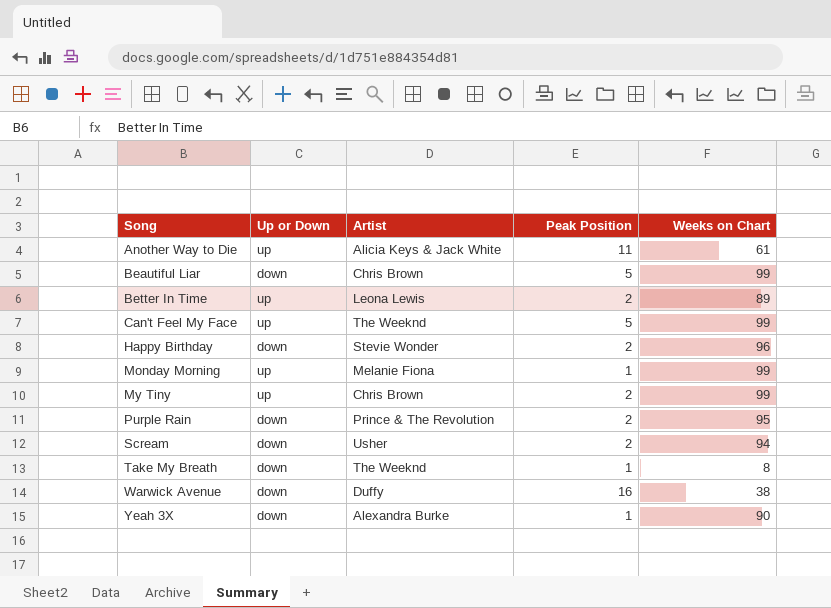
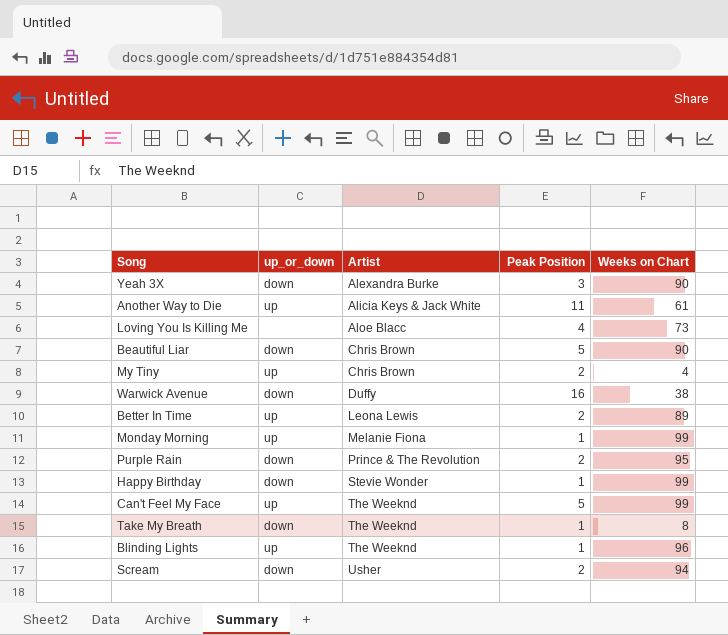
row order: Song ascending -> Artist ascending
column name: Up or Down -> up_or_down
Yeah 3X | Peak Position: 1 -> 3
row Loving You Is Killing Me: none -> none | Aloe Blacc | 4 | 73
Beautiful Liar | Weeks on Chart: 99 -> 90
My Tiny | Weeks on Chart: 99 -> 4
Happy Birthday | Peak Position: 2 -> 1
Happy Birthday | Weeks on Chart: 96 -> 99
row Blinding Lights: none -> up | The Weeknd | 1 | 96

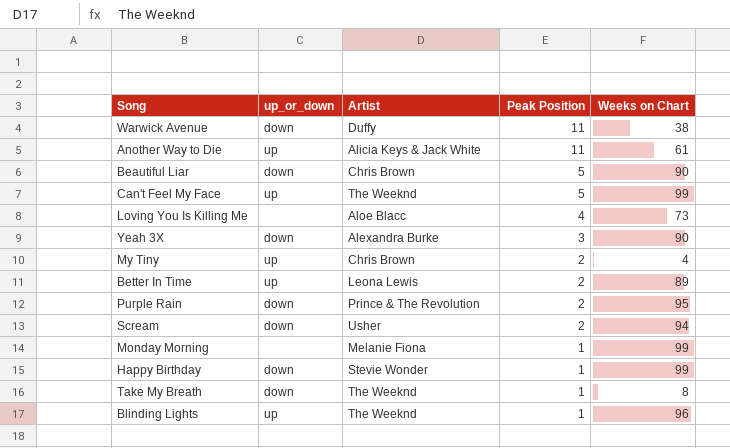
row order: Artist ascending -> Peak Position descending
Warwick Avenue | Peak Position: 16 -> 11
Monday Morning | up_or_down: up -> none

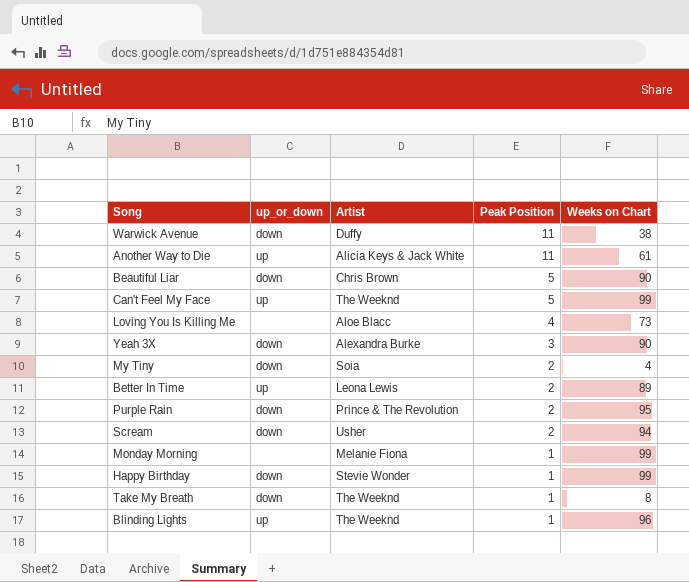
My Tiny | up_or_down: up -> down
My Tiny | Artist: Chris Brown -> Soia

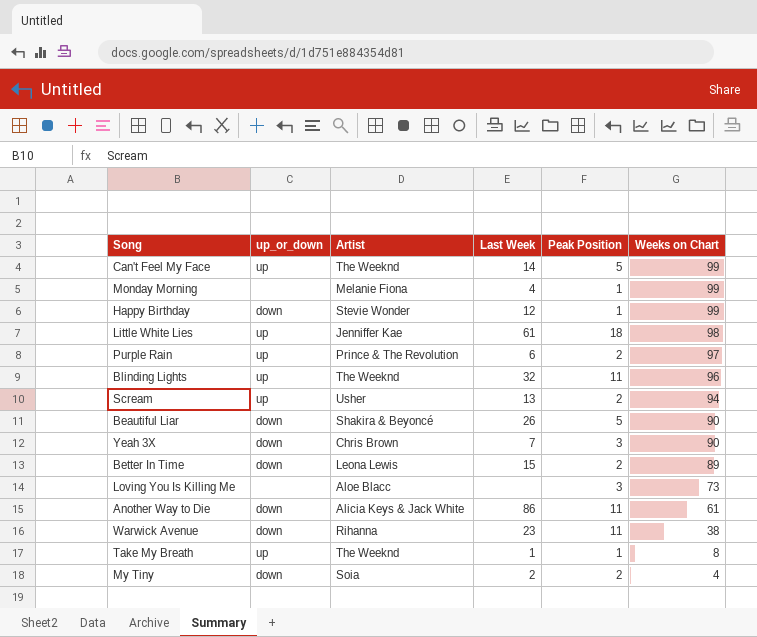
row order: Peak Position descending -> Weeks on Chart descending
column Last Week | position: none -> 4
row Little White Lies: none -> up | Jenniffer Kae | 61 | 18 | 98
Purple Rain | up_or_down: down -> up
Purple Rain | Weeks on Chart: 95 -> 97
Blinding Lights | Peak Position: 1 -> 11
Scream | up_or_down: down -> up
Beautiful Liar | Artist: Chris Brown -> Shakira & Beyoncé
Yeah 3X | Artist: Alexandra Burke -> Chris Brown
Better In Time | up_or_down: up -> down
Loving You Is Killing Me | Peak Position: 4 -> 3
Another Way to Die | up_or_down: up -> down
Warwick Avenue | Artist: Duffy -> Rihanna
Take My Breath | up_or_down: down -> up

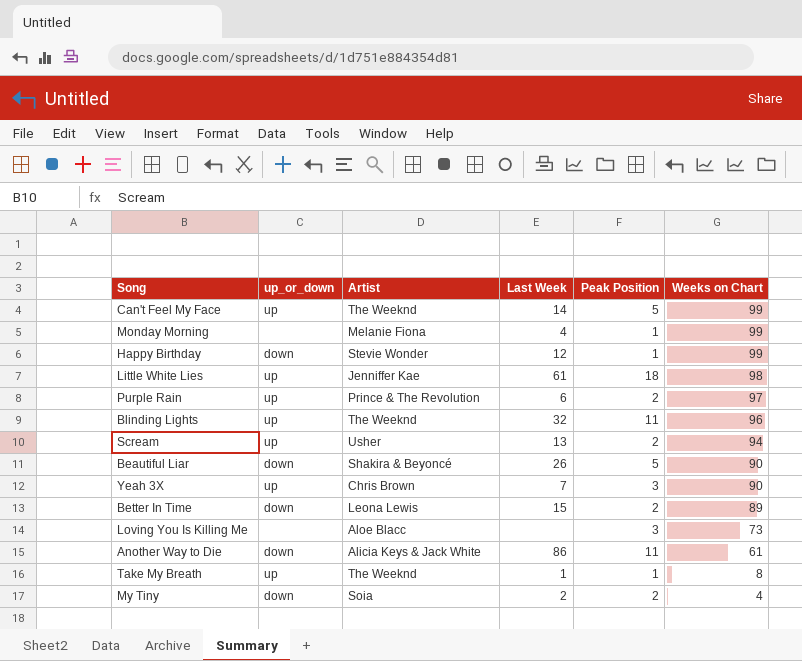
row Warwick Avenue: down | Rihanna | 23 | 11 | 38 -> none
Yeah 3X | up_or_down: down -> up

